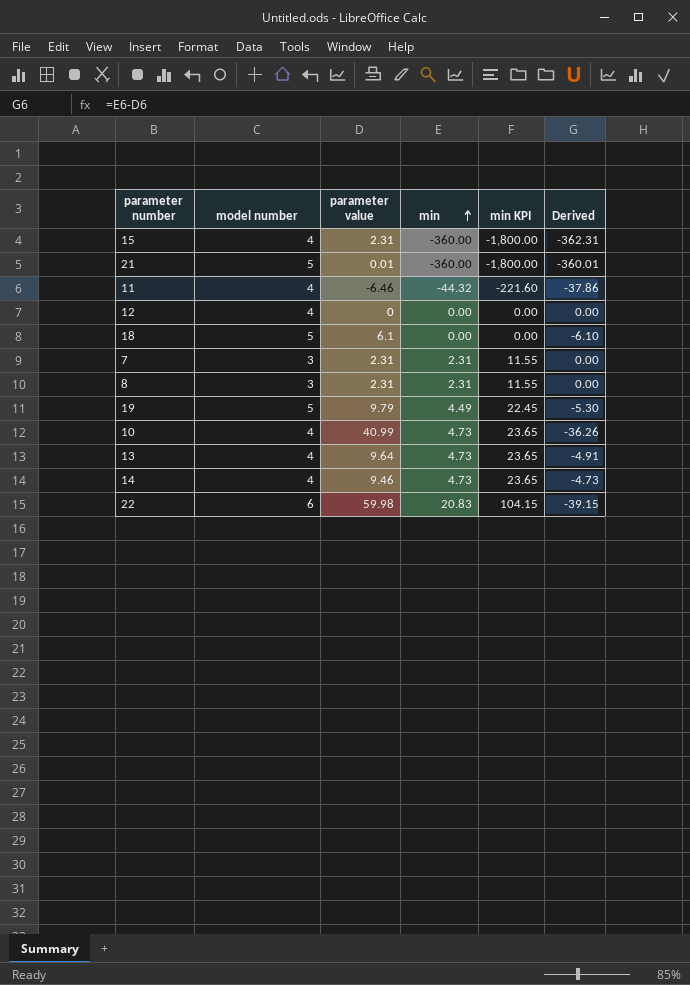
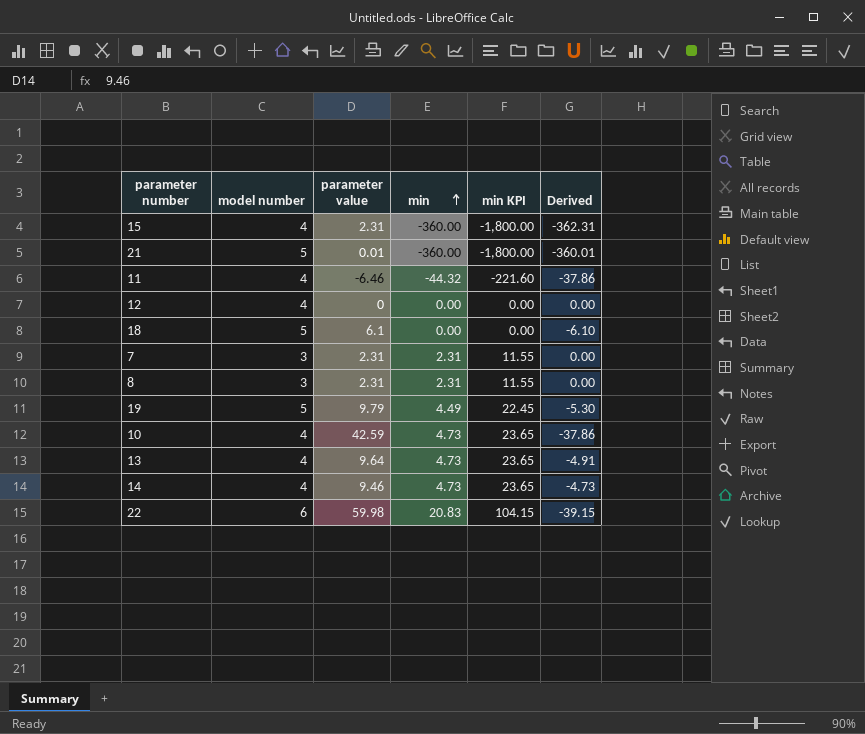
10 | parameter value: 40.99 -> 42.59
10 | Derived: -36.26 -> -37.86

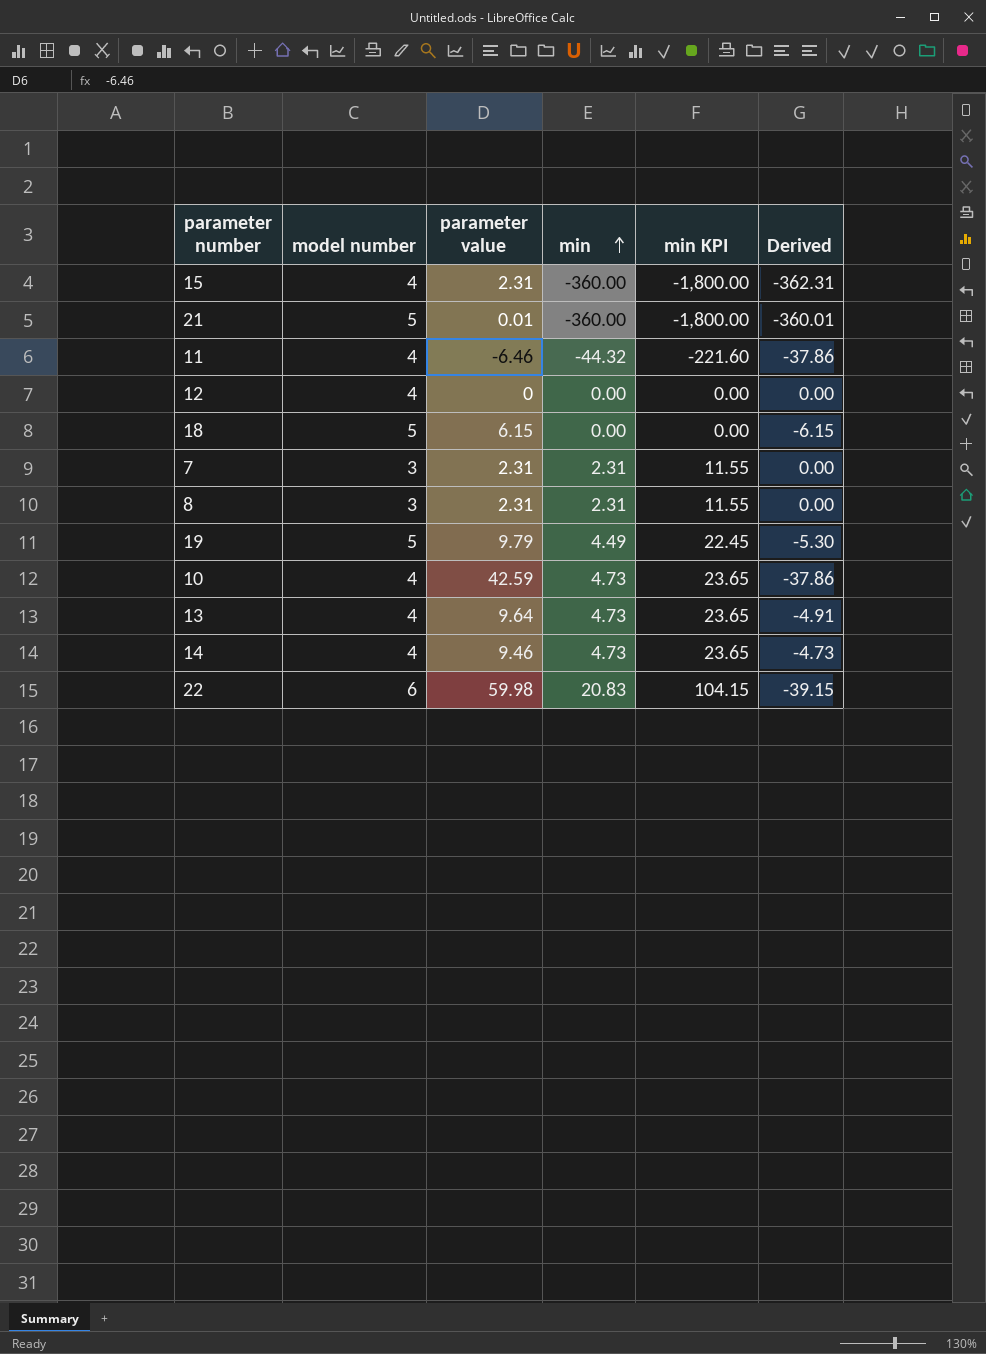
18 | parameter value: 6.1 -> 6.15
18 | Derived: -6.10 -> -6.15

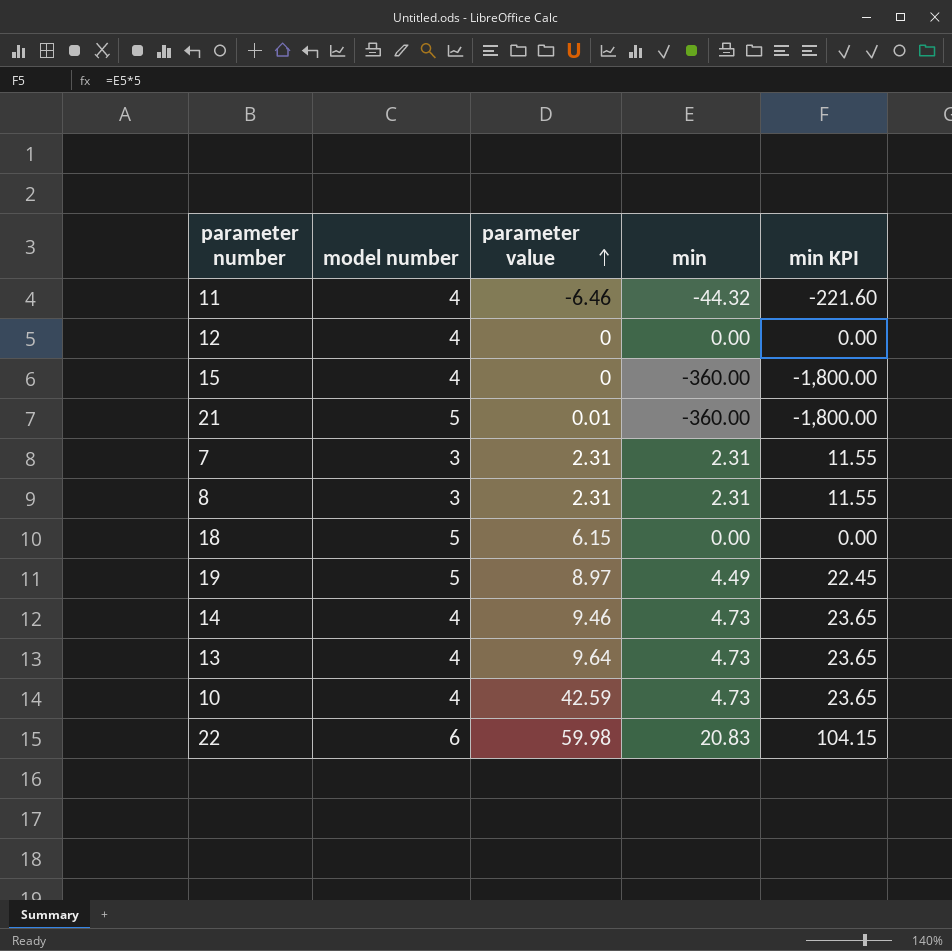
row order: min ascending -> parameter value ascending
column Derived | formula: [min] - [parameter value] -> none
15 | parameter value: 2.31 -> 0
19 | parameter value: 9.79 -> 8.97

